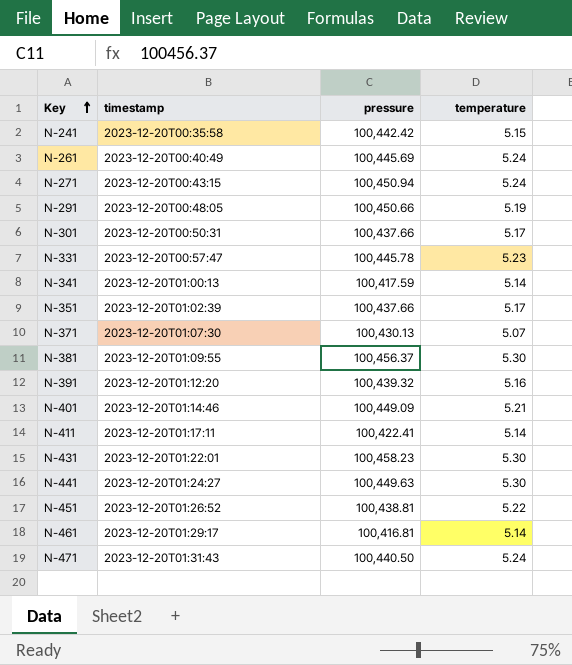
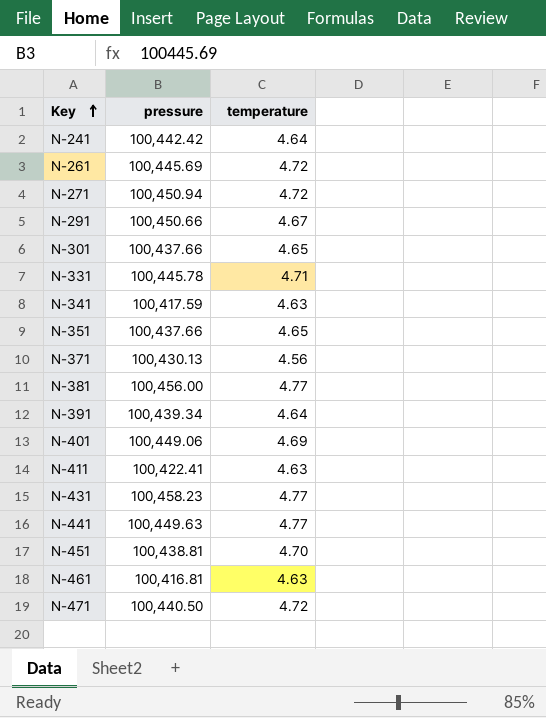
column timestamp | position: 2 -> none
N-241 | temperature: 5.15 -> 4.64
N-261 | temperature: 5.24 -> 4.72
N-271 | temperature: 5.24 -> 4.72
N-291 | temperature: 5.19 -> 4.67
N-301 | temperature: 5.17 -> 4.65
N-331 | temperature: 5.23 -> 4.71
N-341 | temperature: 5.14 -> 4.63
N-351 | temperature: 5.17 -> 4.65
N-371 | temperature: 5.07 -> 4.56
N-381 | pressure: 100,456.37 -> 100,456.00
N-381 | temperature: 5.30 -> 4.77
N-391 | pressure: 100,439.32 -> 100,439.34
N-391 | temperature: 5.16 -> 4.64
N-401 | pressure: 100,449.09 -> 100,449.06
N-401 | temperature: 5.21 -> 4.69
N-411 | temperature: 5.14 -> 4.63
N-431 | temperature: 5.30 -> 4.77
N-441 | temperature: 5.30 -> 4.77
N-451 | temperature: 5.22 -> 4.70
N-461 | temperature: 5.14 -> 4.63
N-471 | temperature: 5.24 -> 4.72

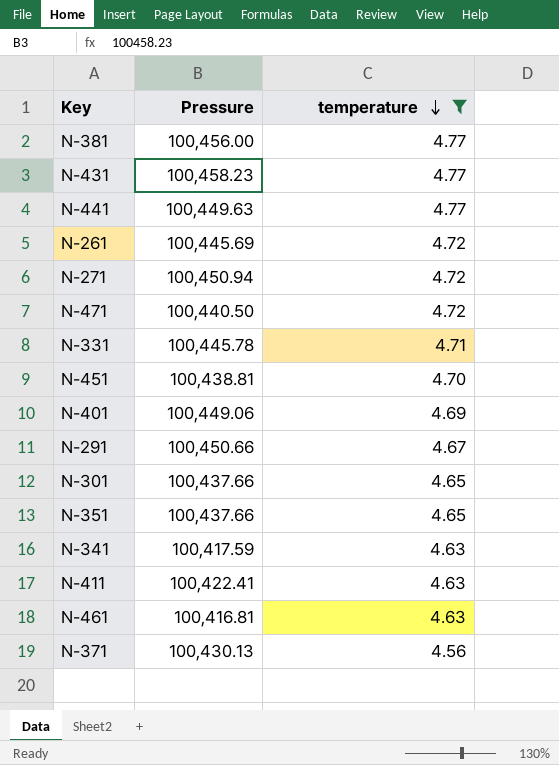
filter: none -> temperature != 4.64
row order: Key ascending -> temperature descending
column name: pressure -> Pressure

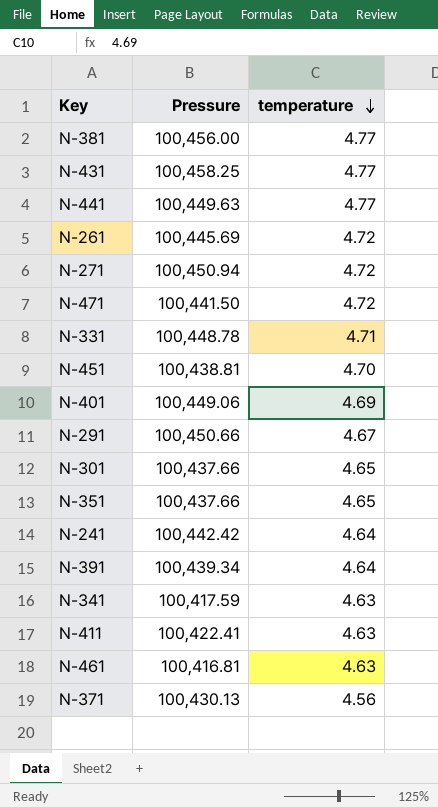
filter: temperature != 4.64 -> none
N-431 | Pressure: 100,458.23 -> 100,458.25
N-471 | Pressure: 100,440.50 -> 100,441.50
N-331 | Pressure: 100,445.78 -> 100,448.78

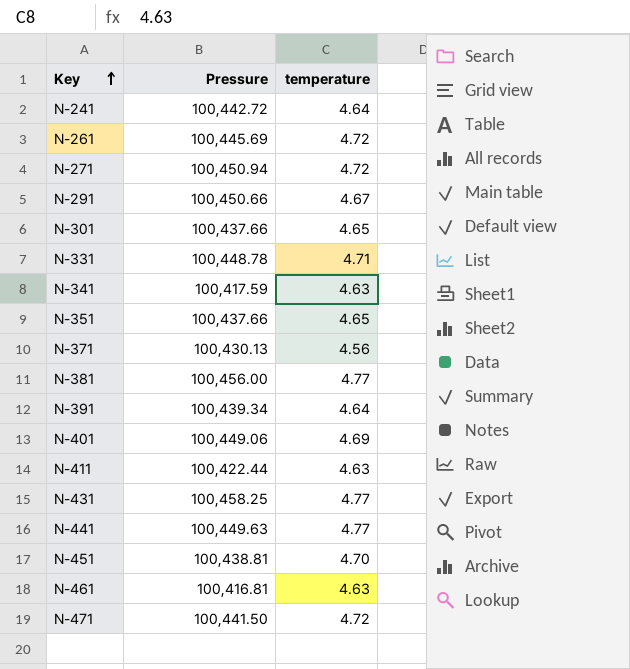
row order: temperature descending -> Key ascending
N-241 | Pressure: 100,442.42 -> 100,442.72
N-411 | Pressure: 100,422.41 -> 100,422.44

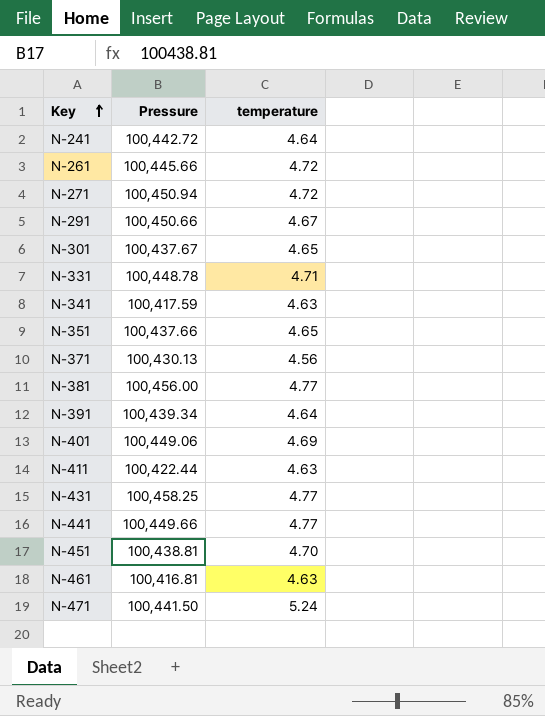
N-261 | Pressure: 100,445.69 -> 100,445.66
N-301 | Pressure: 100,437.66 -> 100,437.67
N-441 | Pressure: 100,449.63 -> 100,449.66
N-471 | temperature: 4.72 -> 5.24

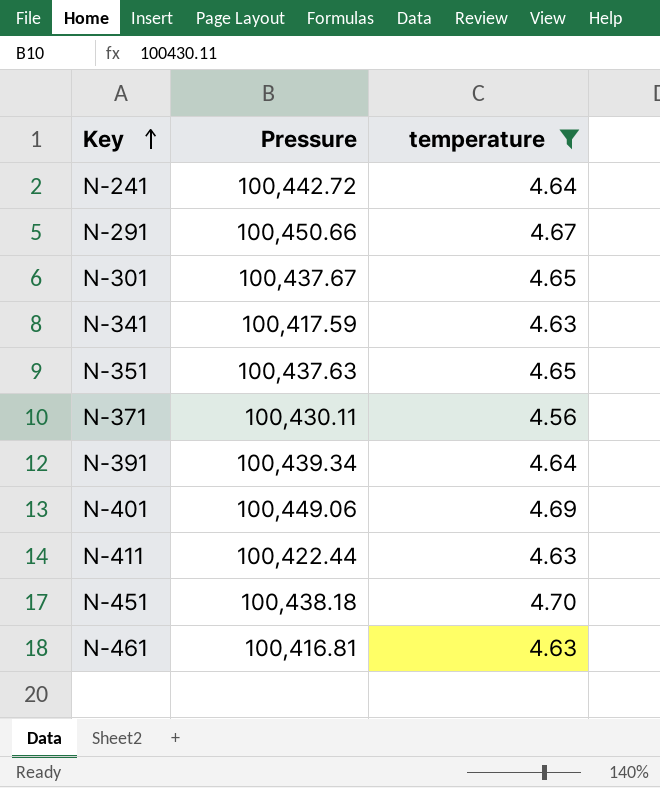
filter: none -> temperature <= 4.70
N-351 | Pressure: 100,437.66 -> 100,437.63
N-371 | Pressure: 100,430.13 -> 100,430.11
N-451 | Pressure: 100,438.81 -> 100,438.18

